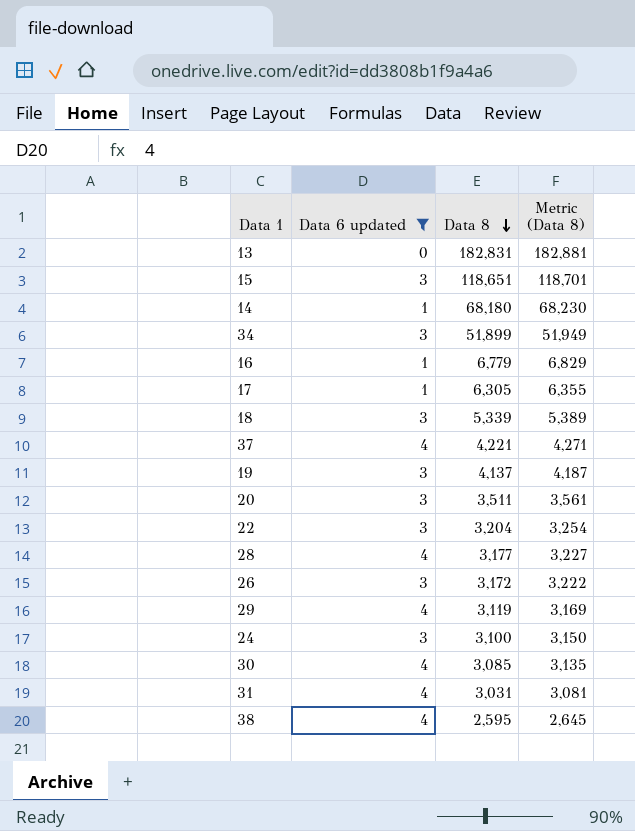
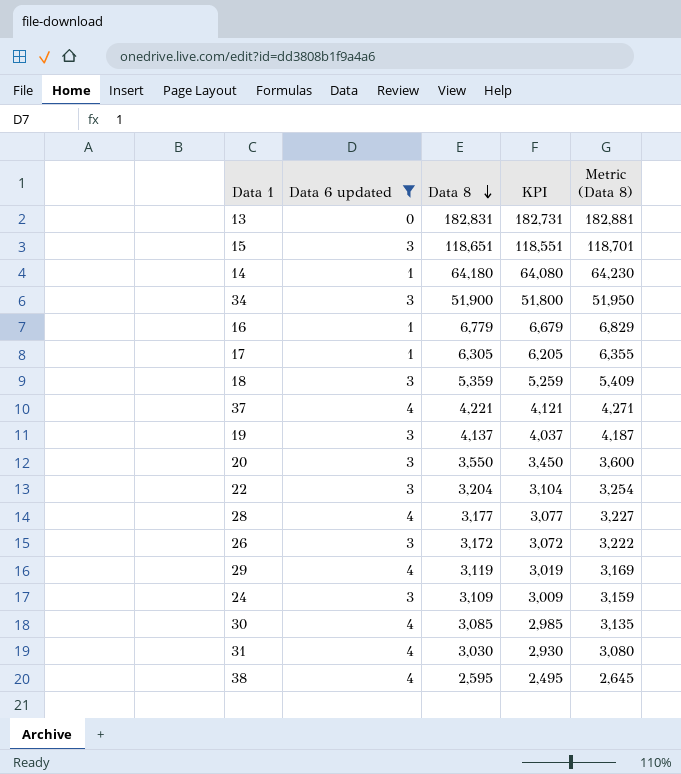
column KPI | formula: none -> [Data 8] - 100
14 | Data 8: 68,180 -> 64,180
14 | Metric (Data 8): 68,230 -> 64,230
34 | Data 8: 51,899 -> 51,900
34 | Metric (Data 8): 51,949 -> 51,950
18 | Data 8: 5,339 -> 5,359
18 | Metric (Data 8): 5,389 -> 5,409
20 | Data 8: 3,511 -> 3,550
20 | Metric (Data 8): 3,561 -> 3,600
24 | Data 8: 3,100 -> 3,109
24 | Metric (Data 8): 3,150 -> 3,159
31 | Data 8: 3,031 -> 3,030
31 | Metric (Data 8): 3,081 -> 3,080

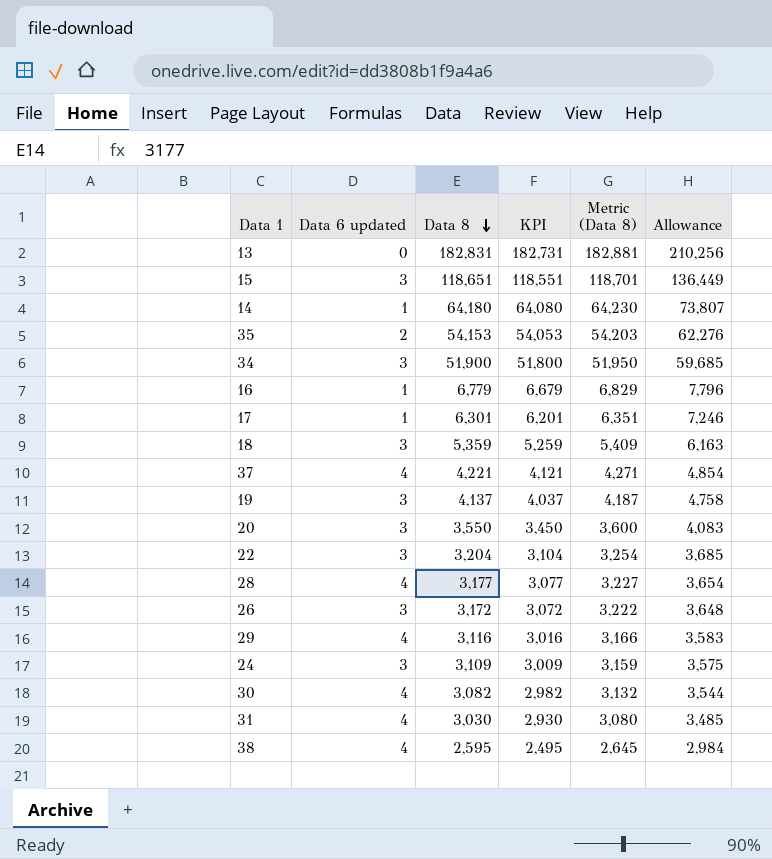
filter: Data 6 updated != 2 -> none
column Allowance | formula: none -> [Data 8] * 1.15
17 | Data 8: 6,305 -> 6,301
17 | KPI: 6,205 -> 6,201
17 | Metric (Data 8): 6,355 -> 6,351
29 | Data 8: 3,119 -> 3,116
29 | KPI: 3,019 -> 3,016
29 | Metric (Data 8): 3,169 -> 3,166
30 | Data 8: 3,085 -> 3,082
30 | KPI: 2,985 -> 2,982
30 | Metric (Data 8): 3,135 -> 3,132

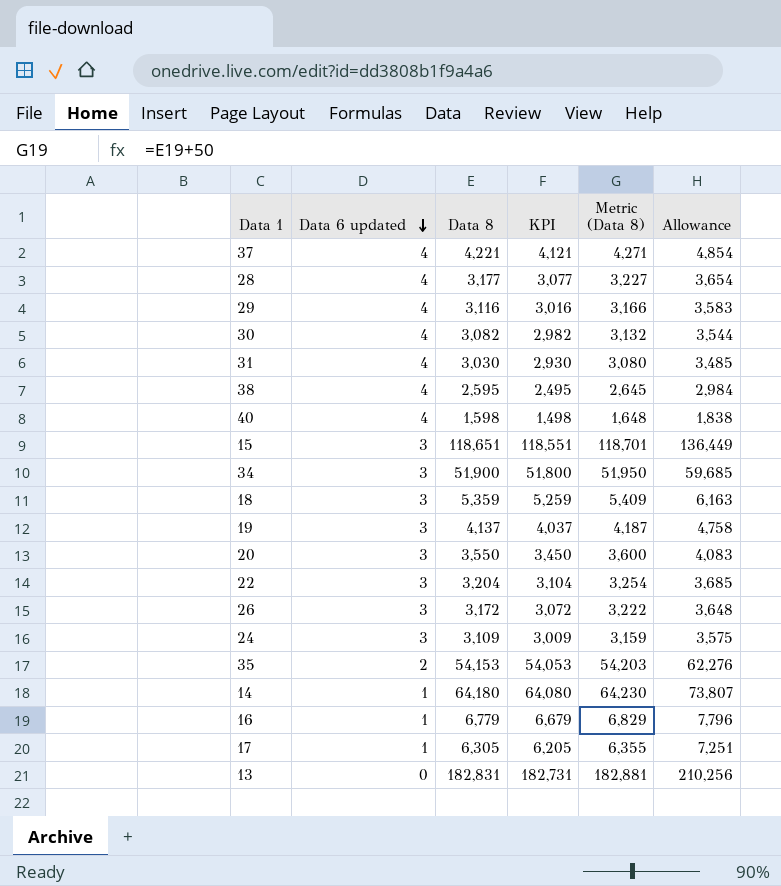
row order: Data 8 descending -> Data 6 updated descending
row 40: none -> 4 | 1,598 | 1,498 | 1,648 | 1,838
17 | Data 8: 6,301 -> 6,305
17 | KPI: 6,201 -> 6,205
17 | Metric (Data 8): 6,351 -> 6,355
17 | Allowance: 7,246 -> 7,251

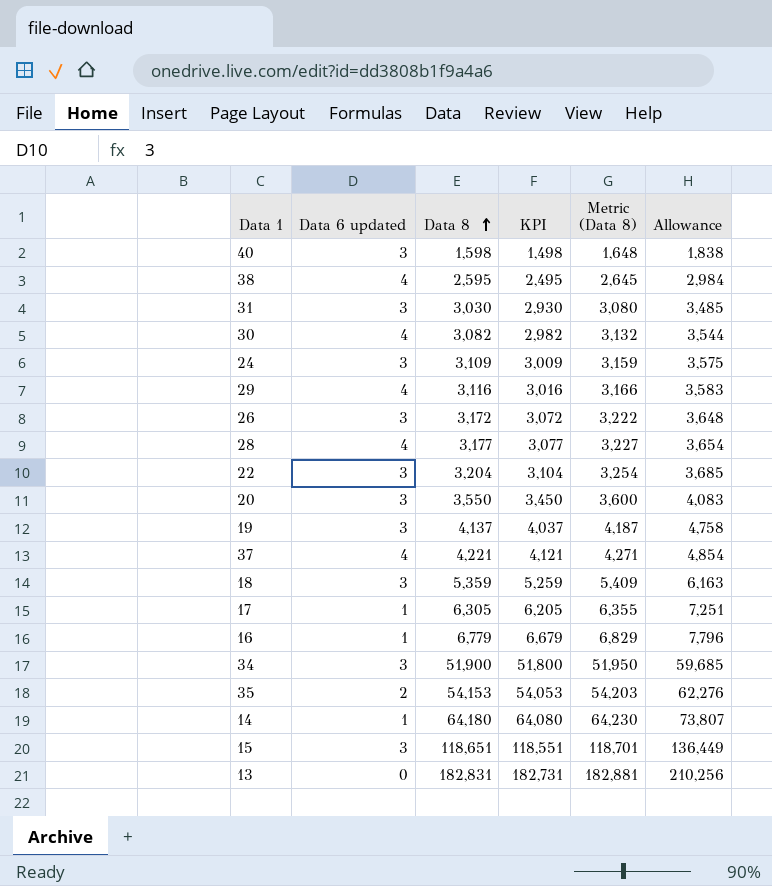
row order: Data 6 updated descending -> Data 8 ascending
40 | Data 6 updated: 4 -> 3
31 | Data 6 updated: 4 -> 3

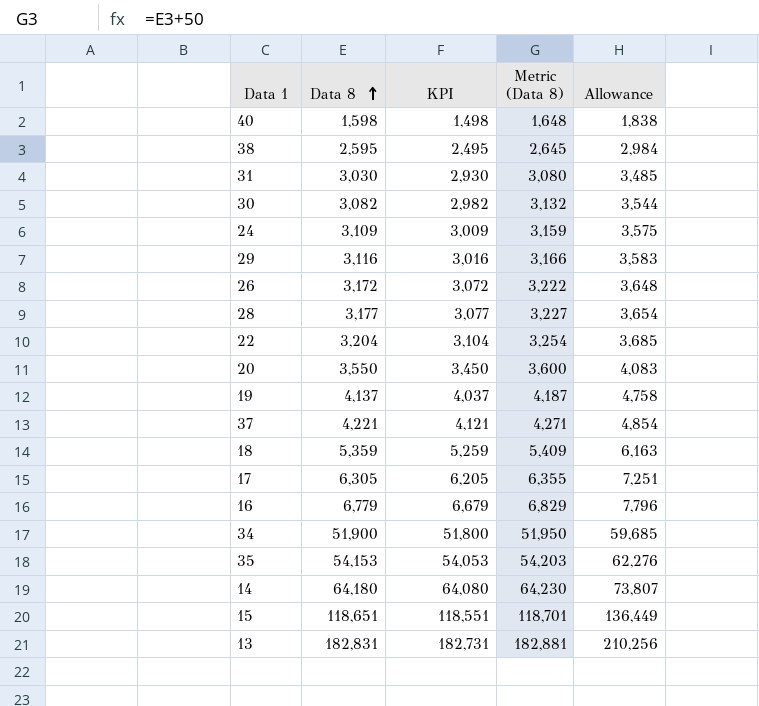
column Data 6 updated | position: 2 -> none

